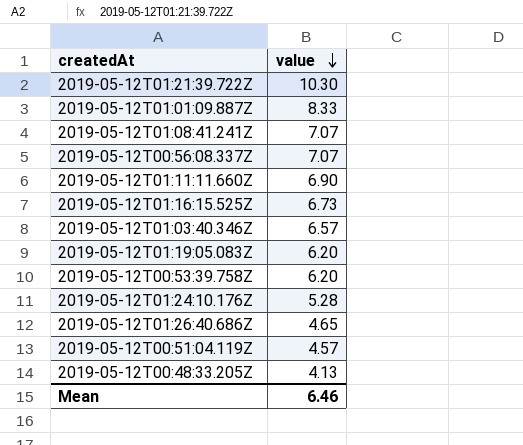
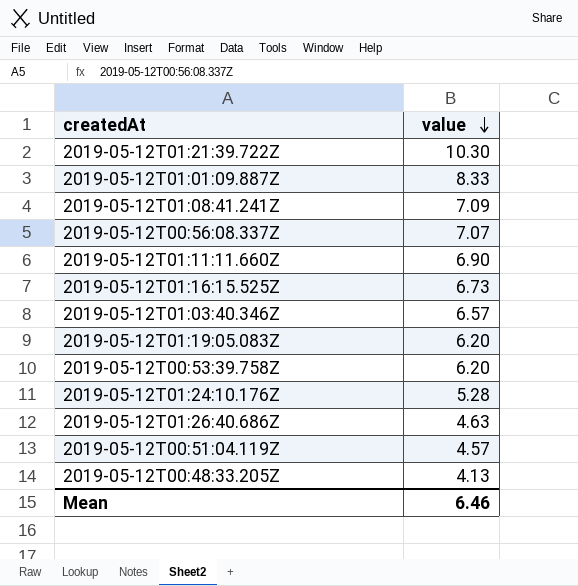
2019-05-12T01:08:41.241Z | value: 7.07 -> 7.09
2019-05-12T01:26:40.686Z | value: 4.65 -> 4.63

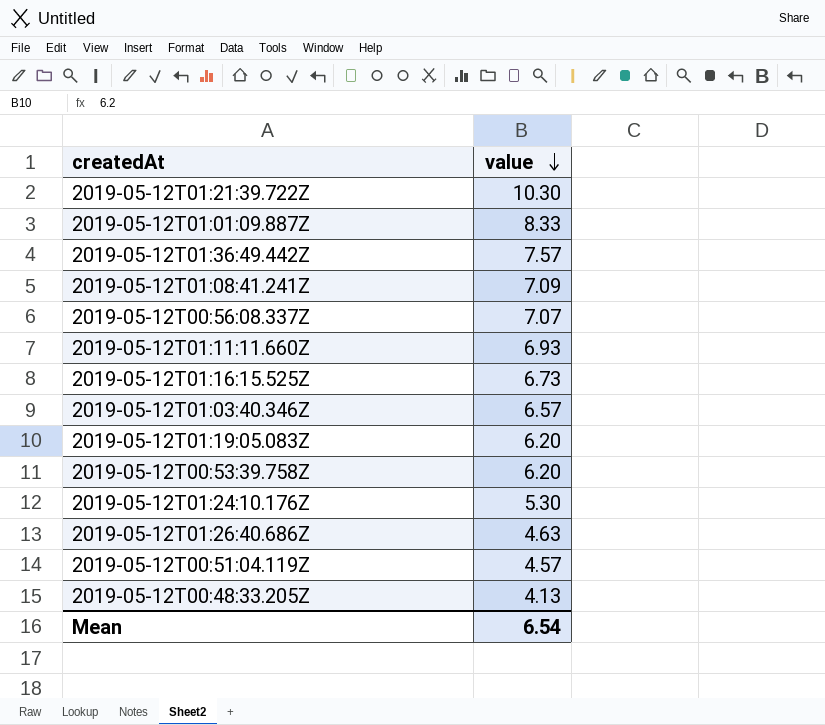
row 2019-05-12T01:36:49.442Z: none -> 7.57
2019-05-12T01:11:11.660Z | value: 6.90 -> 6.93
2019-05-12T01:24:10.176Z | value: 5.28 -> 5.30
Mean | value: 6.46 -> 6.54

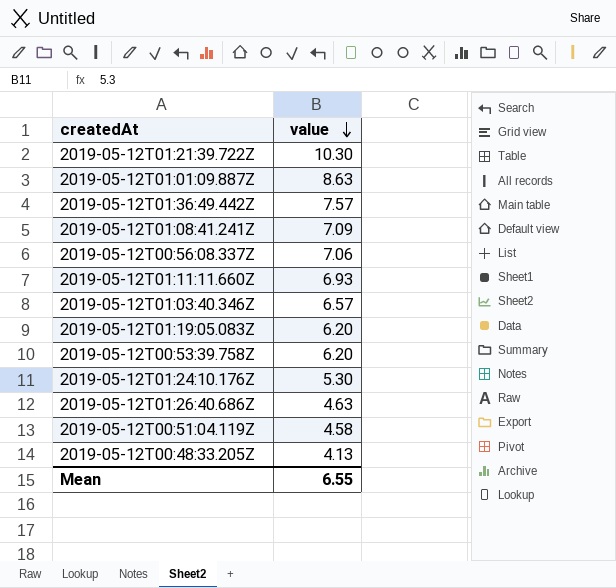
row 2019-05-12T01:16:15.525Z: 6.73 -> none
2019-05-12T01:01:09.887Z | value: 8.33 -> 8.63
2019-05-12T00:56:08.337Z | value: 7.07 -> 7.06
2019-05-12T00:51:04.119Z | value: 4.57 -> 4.58
Mean | value: 6.54 -> 6.55

